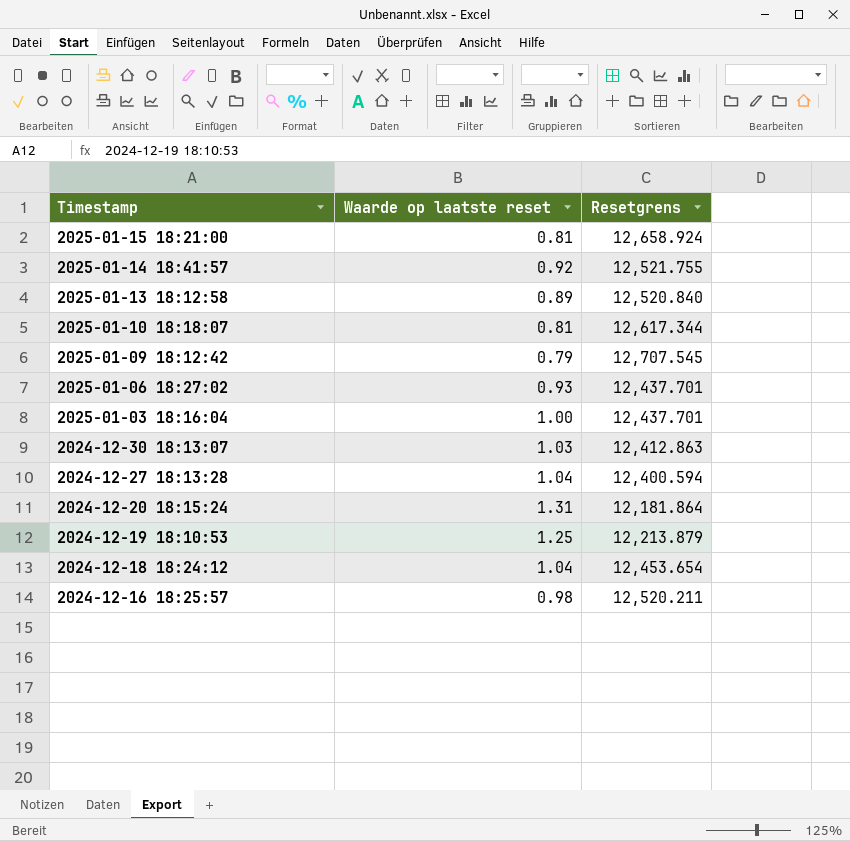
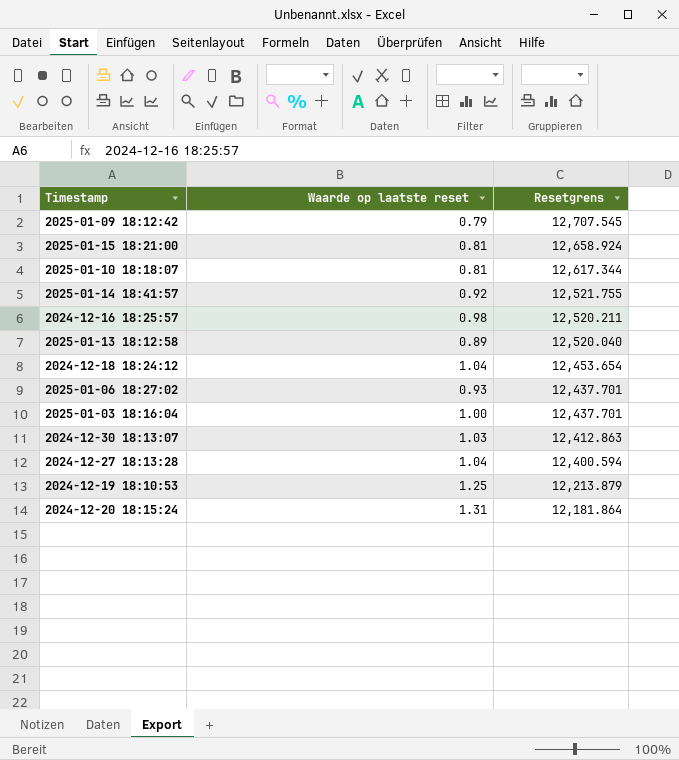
row order: Timestamp descending -> Resetgrens descending
2025-01-13 18:12:58 | Resetgrens: 12,520.840 -> 12,520.040

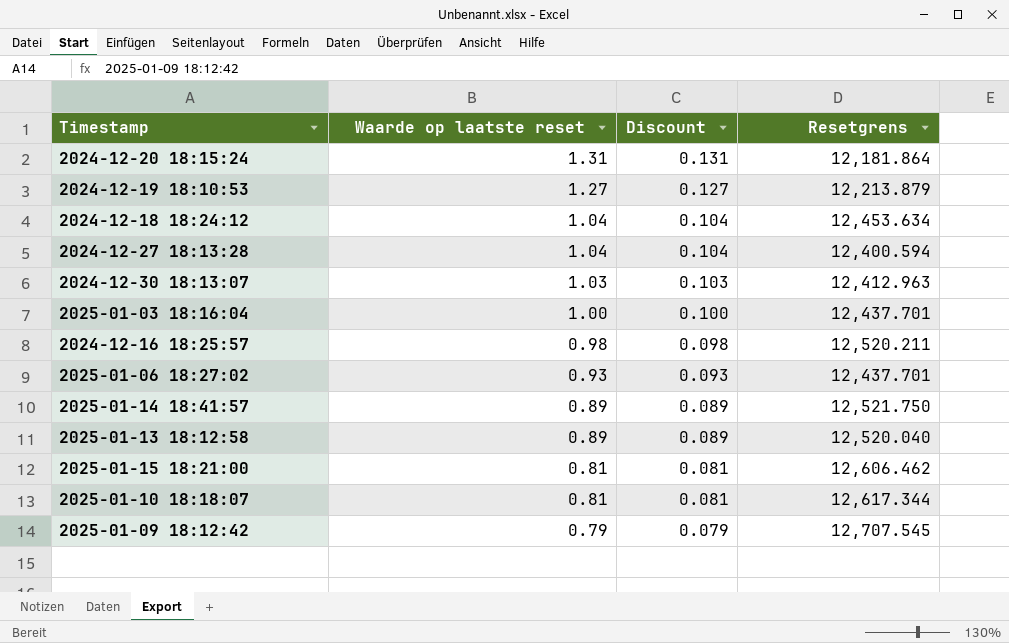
row order: Resetgrens descending -> Waarde op laatste reset descending
column Discount | formula: none -> [Waarde op laatste reset] * 0.1
2024-12-19 18:10:53 | Waarde op laatste reset: 1.25 -> 1.27
2024-12-18 18:24:12 | Resetgrens: 12,453.654 -> 12,453.634
2024-12-30 18:13:07 | Resetgrens: 12,412.863 -> 12,412.963
2025-01-14 18:41:57 | Waarde op laatste reset: 0.92 -> 0.89
2025-01-14 18:41:57 | Resetgrens: 12,521.755 -> 12,521.750
2025-01-15 18:21:00 | Resetgrens: 12,658.924 -> 12,606.462

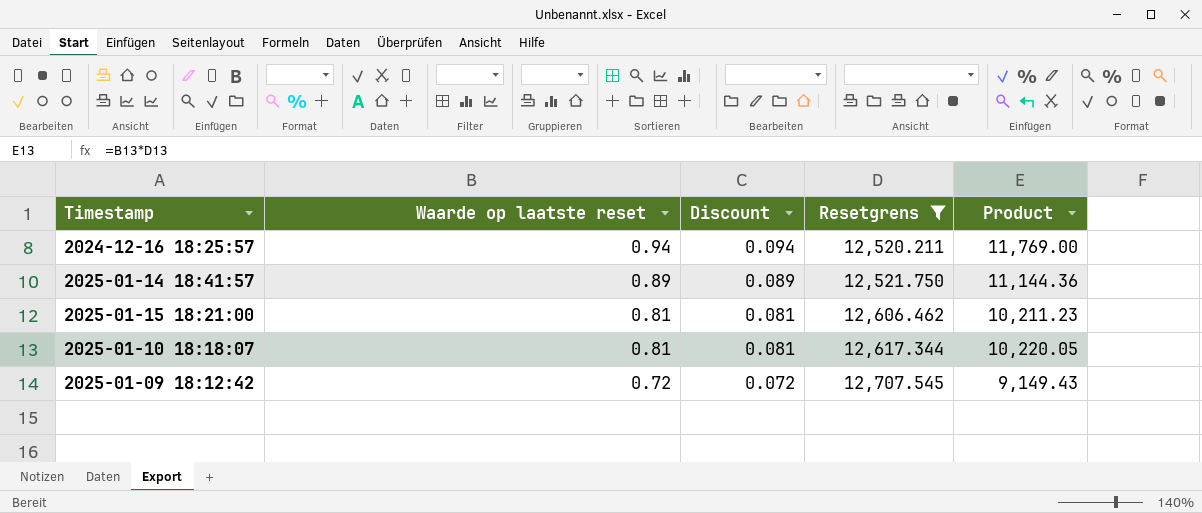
filter: none -> Resetgrens >= 12,520.211
column Product | formula: none -> [Waarde op laatste reset] * [Resetgrens]
2024-12-16 18:25:57 | Waarde op laatste reset: 0.98 -> 0.94
2024-12-16 18:25:57 | Discount: 0.098 -> 0.094
2025-01-09 18:12:42 | Waarde op laatste reset: 0.79 -> 0.72
2025-01-09 18:12:42 | Discount: 0.079 -> 0.072

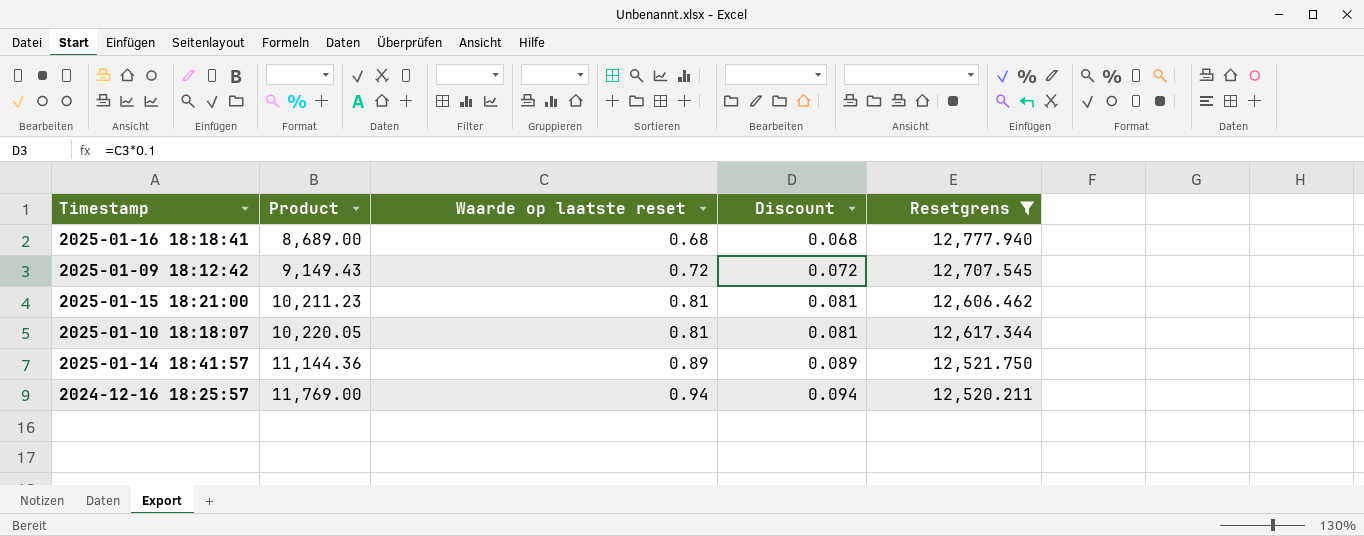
row order: Waarde op laatste reset descending -> Product ascending
column Product | position: 5 -> 2
row 2025-01-16 18:18:41: none -> 8,689.00 | 0.68 | 0.068 | 12,777.940

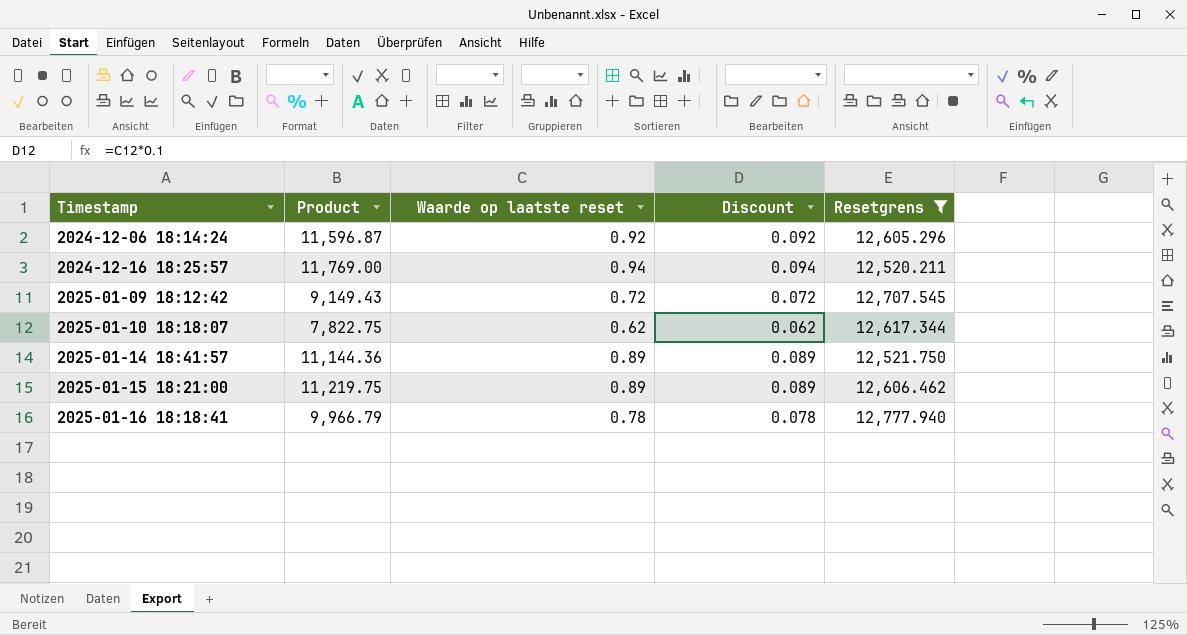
row order: Product ascending -> Timestamp ascending
row 2024-12-06 18:14:24: none -> 11,596.87 | 0.92 | 0.092 | 12,605.296
2025-01-10 18:18:07 | Product: 10,220.05 -> 7,822.75
2025-01-10 18:18:07 | Waarde op laatste reset: 0.81 -> 0.62
2025-01-10 18:18:07 | Discount: 0.081 -> 0.062
2025-01-15 18:21:00 | Product: 10,211.23 -> 11,219.75
2025-01-15 18:21:00 | Waarde op laatste reset: 0.81 -> 0.89
2025-01-15 18:21:00 | Discount: 0.081 -> 0.089
2025-01-16 18:18:41 | Product: 8,689.00 -> 9,966.79
2025-01-16 18:18:41 | Waarde op laatste reset: 0.68 -> 0.78
2025-01-16 18:18:41 | Discount: 0.068 -> 0.078

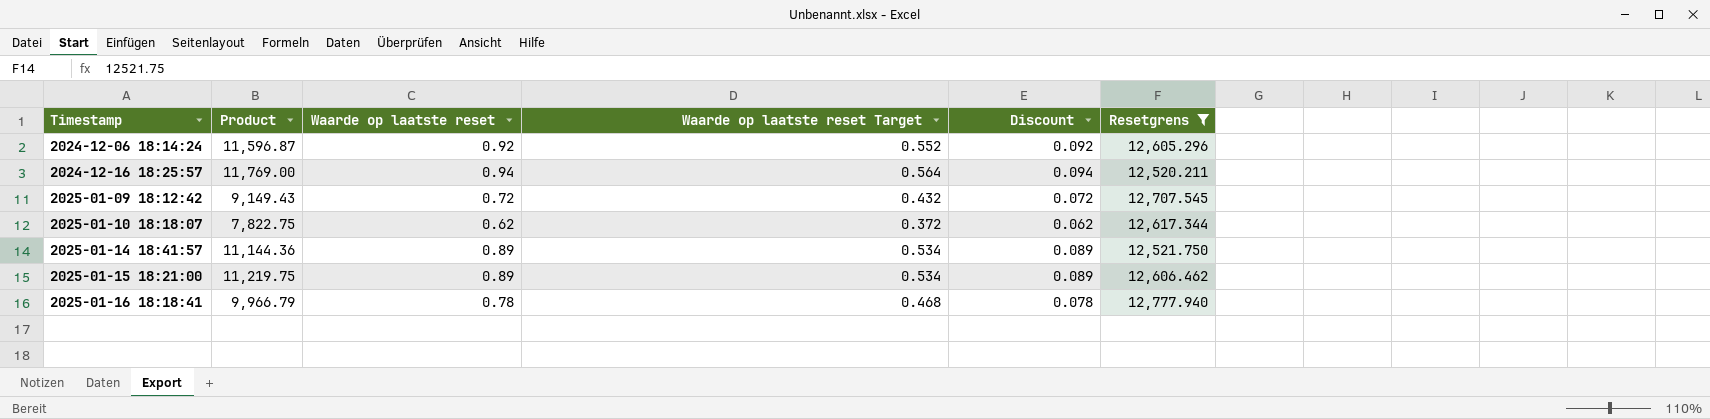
column Waarde op laatste reset Target | formula: none -> [Waarde op laatste reset] * 0.6

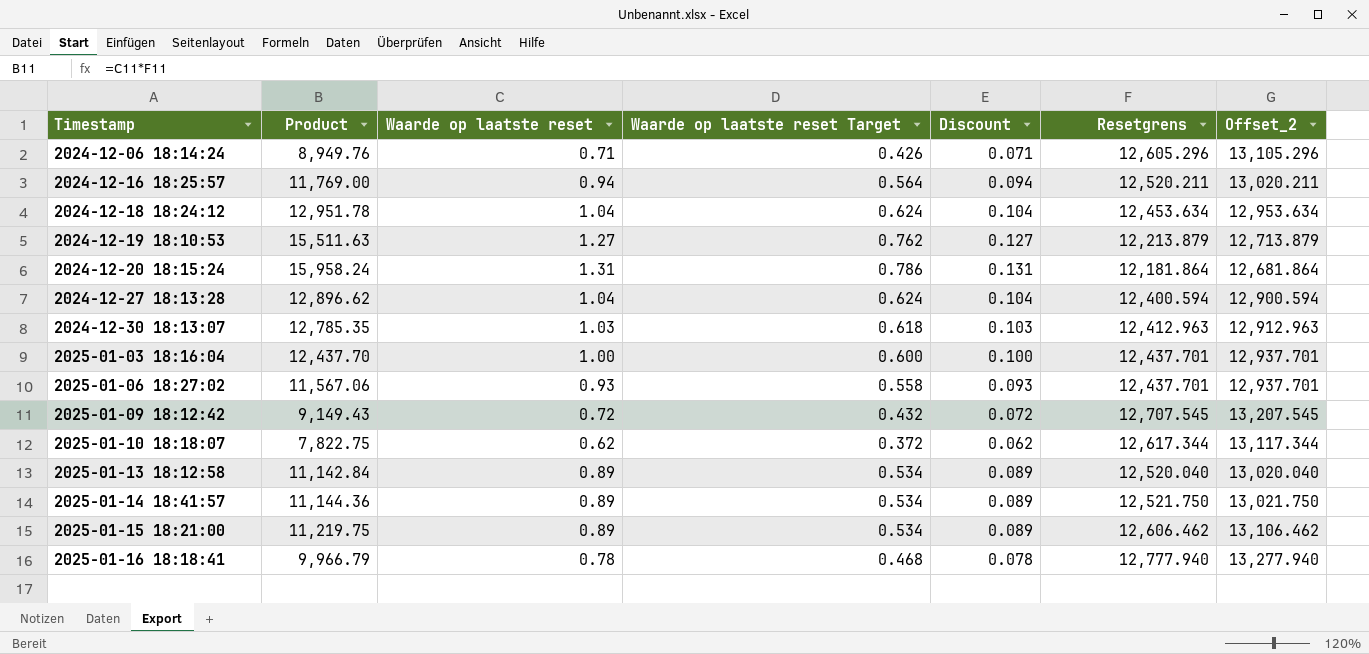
filter: Resetgrens >= 12,520.211 -> none
column Offset_2 | formula: none -> [Resetgrens] + 500
2024-12-06 18:14:24 | Product: 11,596.87 -> 8,949.76
2024-12-06 18:14:24 | Waarde op laatste reset: 0.92 -> 0.71
2024-12-06 18:14:24 | Waarde op laatste reset Target: 0.552 -> 0.426
2024-12-06 18:14:24 | Discount: 0.092 -> 0.071

